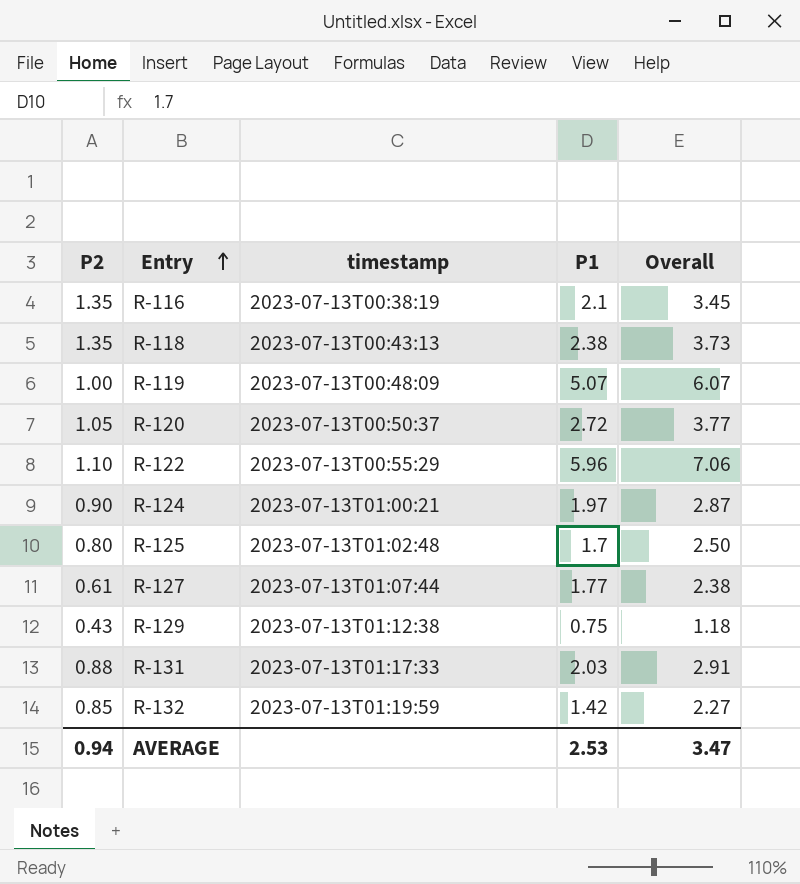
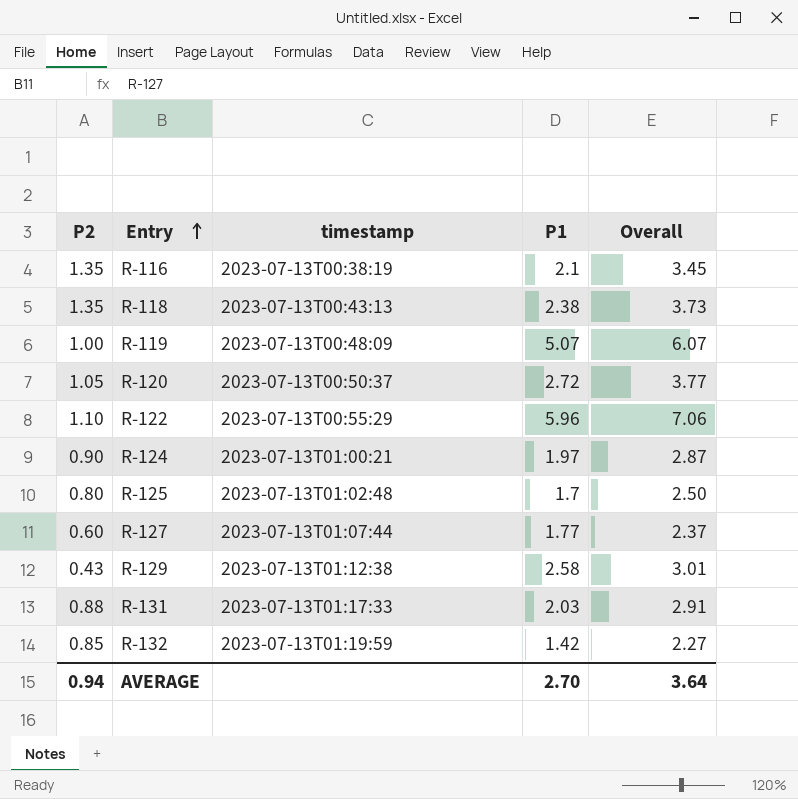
R-127 | P2: 0.61 -> 0.60
R-127 | Overall: 2.38 -> 2.37
R-129 | P1: 0.75 -> 2.58
R-129 | Overall: 1.18 -> 3.01
AVERAGE | P1: 2.53 -> 2.70
AVERAGE | Overall: 3.47 -> 3.64

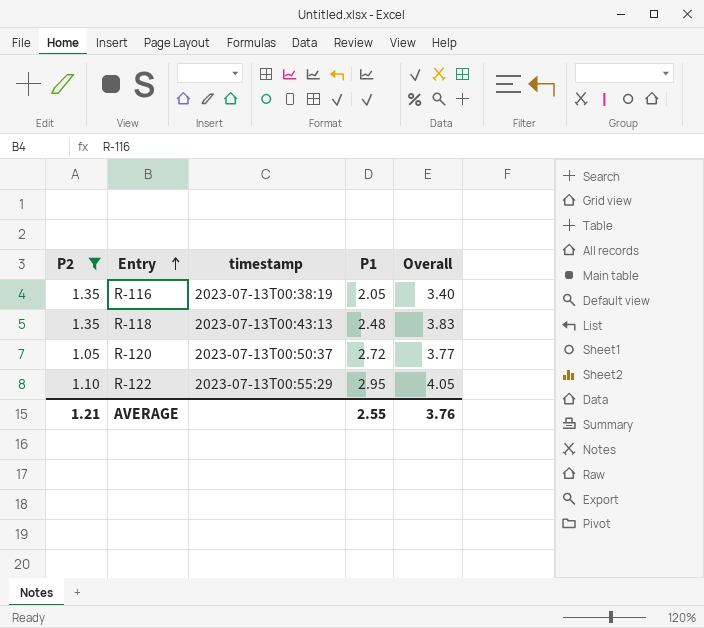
filter: none -> P2 >= 1.05
R-116 | P1: 2.1 -> 2.05
R-116 | Overall: 3.45 -> 3.40
R-118 | P1: 2.38 -> 2.48
R-118 | Overall: 3.73 -> 3.83
R-122 | P1: 5.96 -> 2.95
R-122 | Overall: 7.06 -> 4.05
AVERAGE | P2: 0.94 -> 1.21
AVERAGE | P1: 2.70 -> 2.55
AVERAGE | Overall: 3.64 -> 3.76

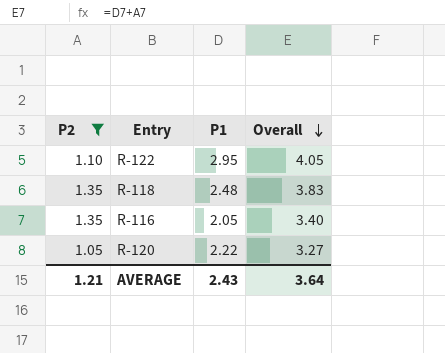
row order: Entry ascending -> Overall descending
column timestamp | position: 3 -> none
R-120 | P1: 2.72 -> 2.22
R-120 | Overall: 3.77 -> 3.27
AVERAGE | P1: 2.55 -> 2.43
AVERAGE | Overall: 3.76 -> 3.64

